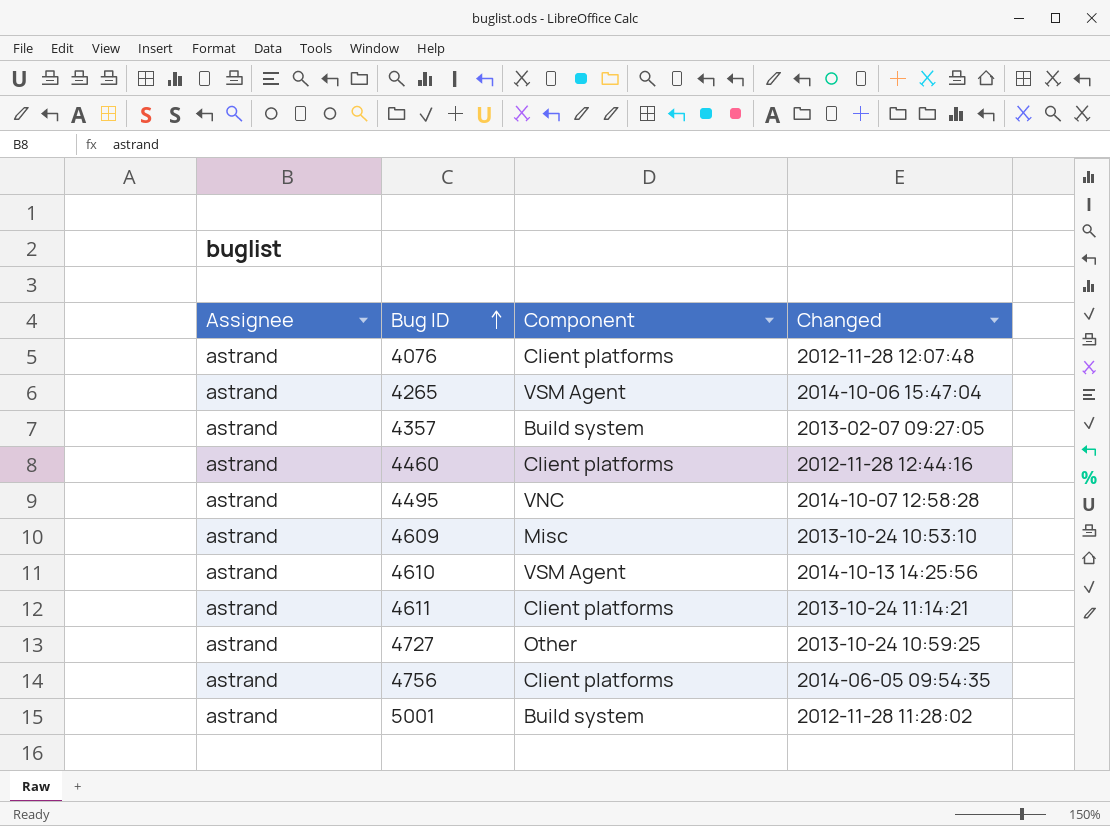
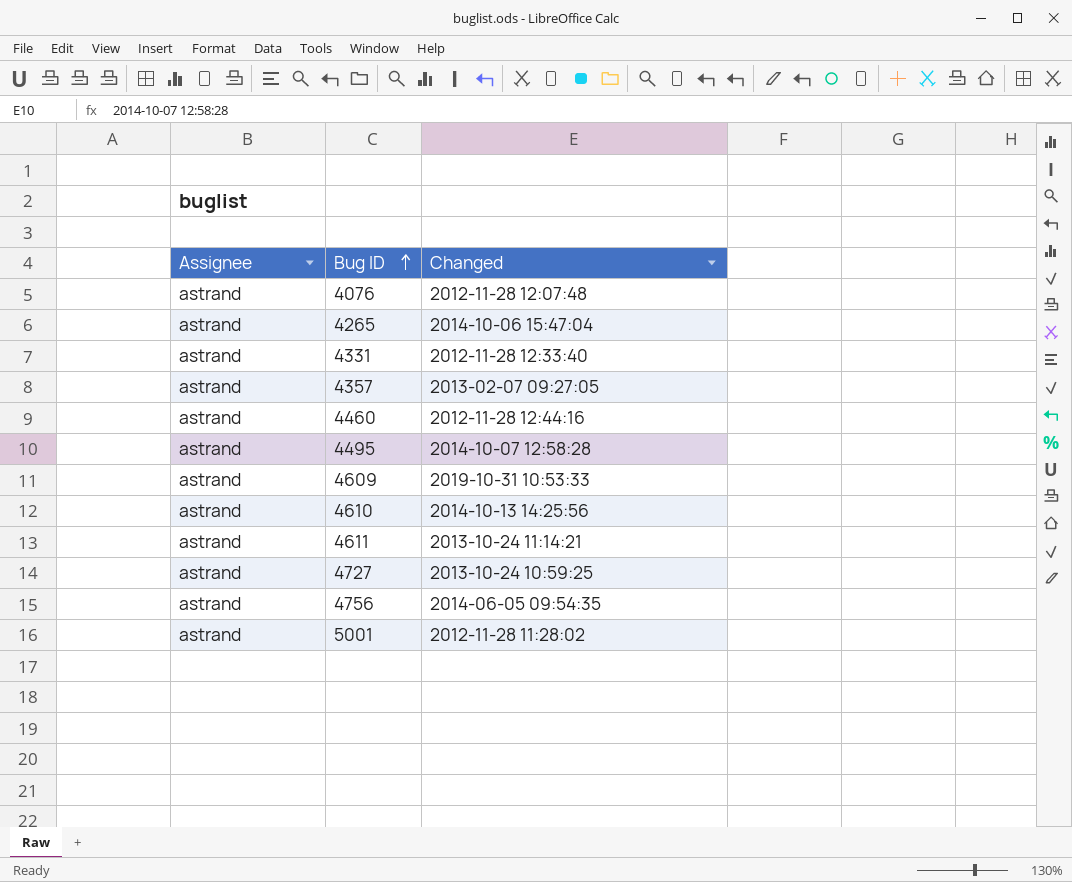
column Component | position: 3 -> none
row 4331: none -> astrand | 2012-11-28 12:33:40
4609 | Changed: 2013-10-24 10:53:10 -> 2019-10-31 10:53:33

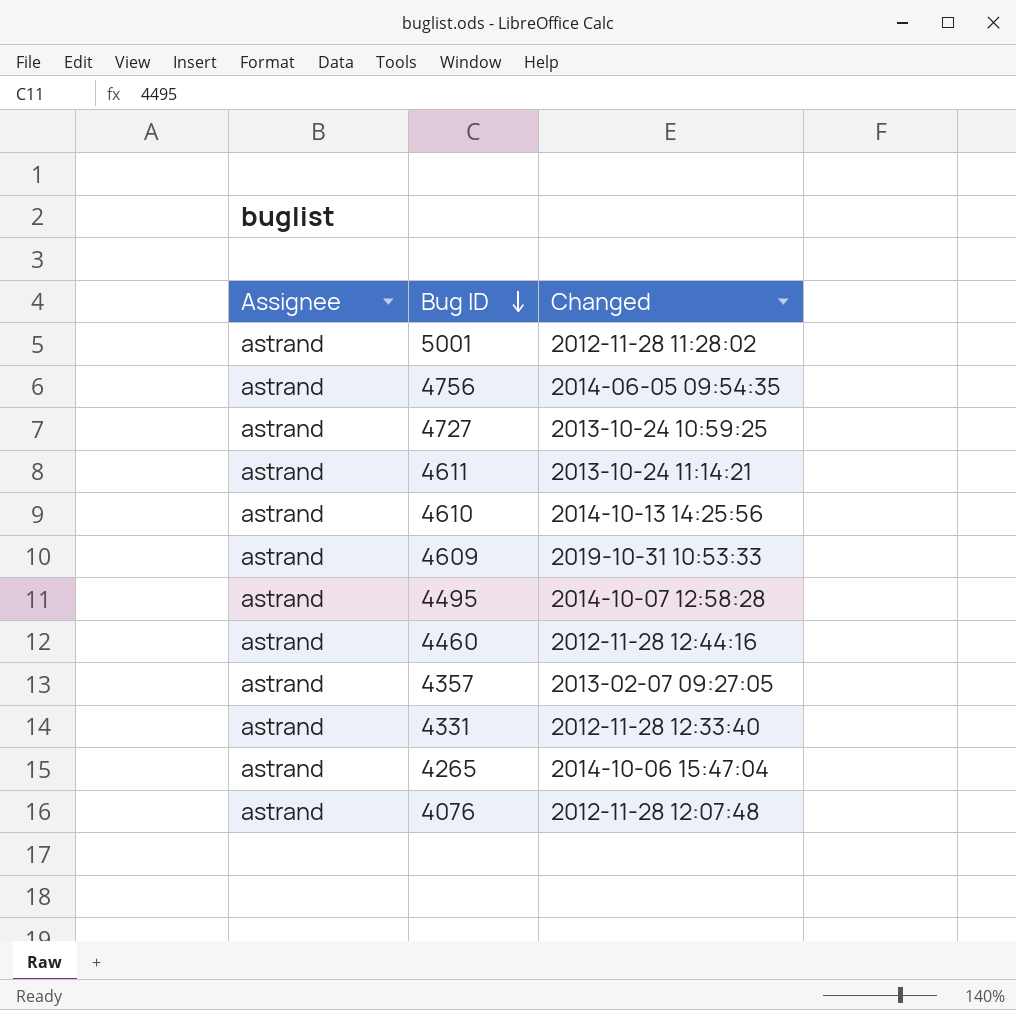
row order: Bug ID ascending -> Bug ID descending

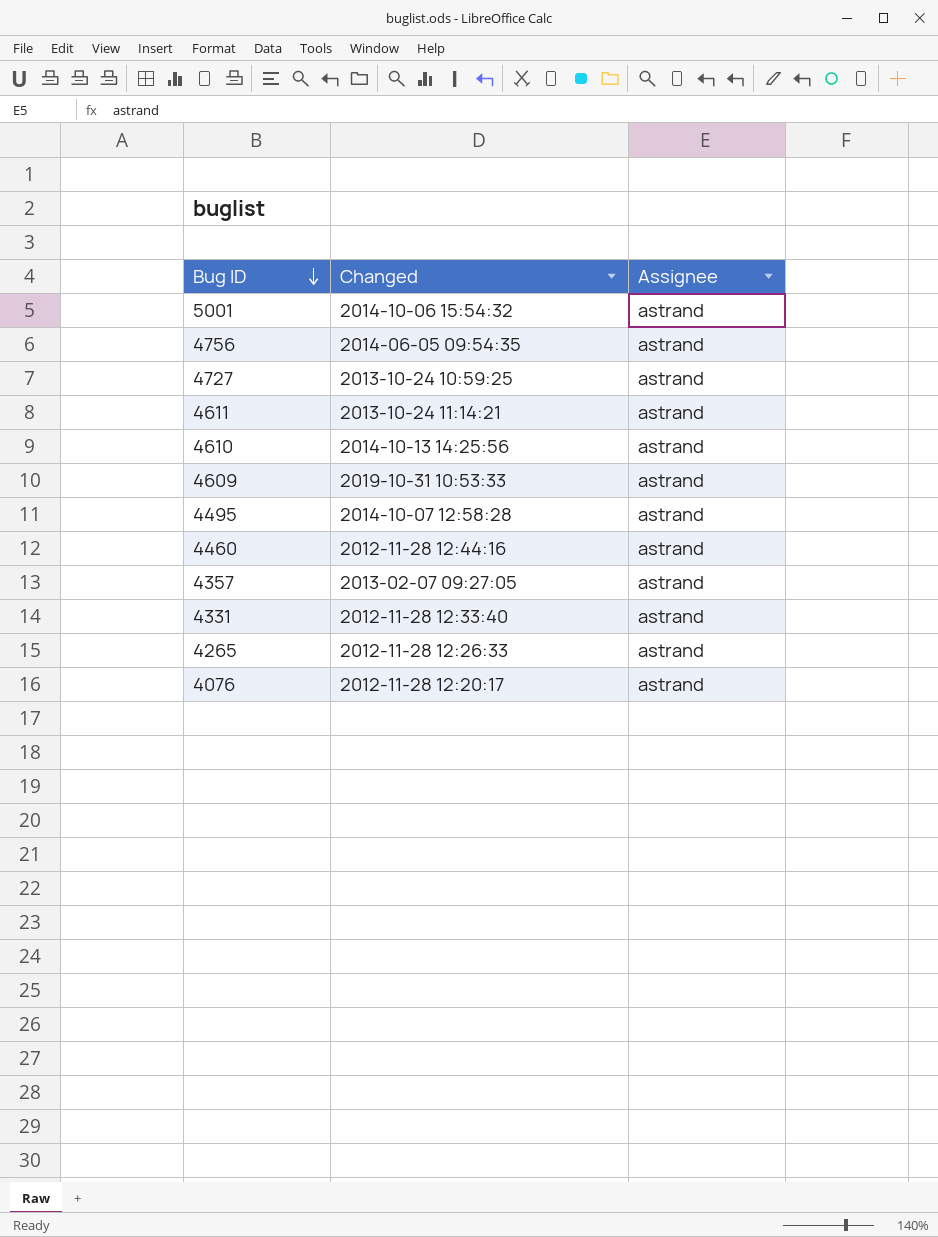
column Assignee | position: 1 -> 3
5001 | Changed: 2012-11-28 11:28:02 -> 2014-10-06 15:54:32
4265 | Changed: 2014-10-06 15:47:04 -> 2012-11-28 12:26:33
4076 | Changed: 2012-11-28 12:07:48 -> 2012-11-28 12:20:17

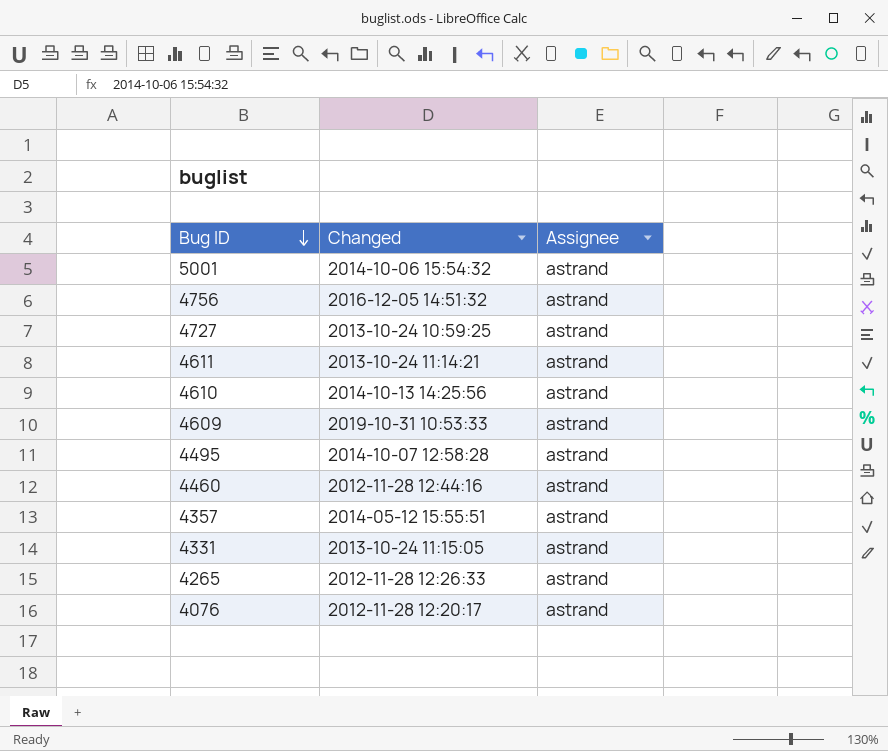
4756 | Changed: 2014-06-05 09:54:35 -> 2016-12-05 14:51:32
4357 | Changed: 2013-02-07 09:27:05 -> 2014-05-12 15:55:51
4331 | Changed: 2012-11-28 12:33:40 -> 2013-10-24 11:15:05

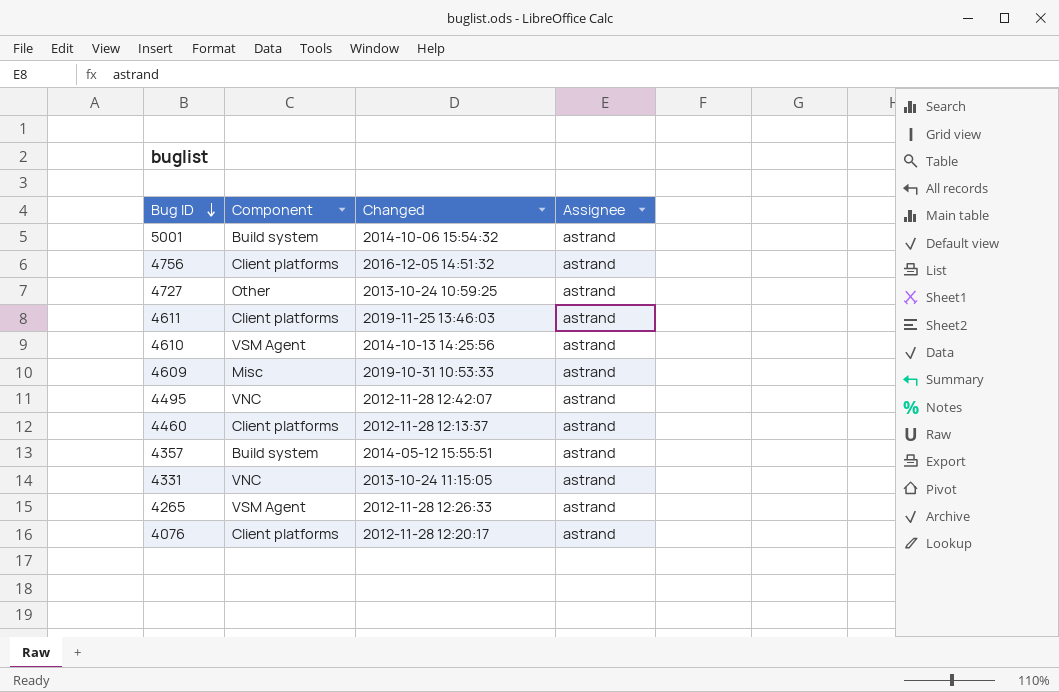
column Component | position: none -> 2
4611 | Changed: 2013-10-24 11:14:21 -> 2019-11-25 13:46:03
4495 | Changed: 2014-10-07 12:58:28 -> 2012-11-28 12:42:07
4460 | Changed: 2012-11-28 12:44:16 -> 2012-11-28 12:13:37

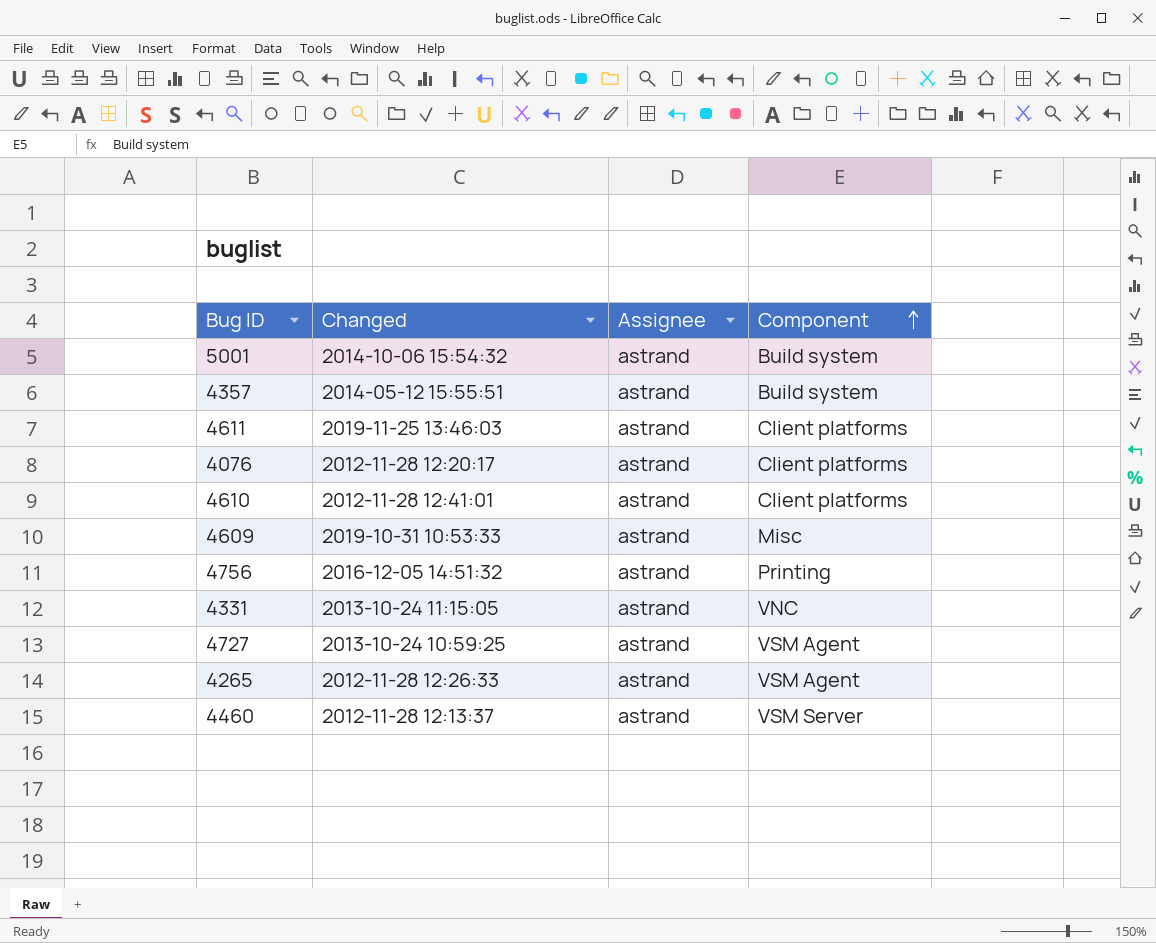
row order: Bug ID descending -> Component ascending
column Component | position: 2 -> 4
row 4495: VNC | 2012-11-28 12:42:07 | astrand -> none
4610 | Changed: 2014-10-13 14:25:56 -> 2012-11-28 12:41:01
4610 | Component: VSM Agent -> Client platforms
4756 | Component: Client platforms -> Printing
4727 | Component: Other -> VSM Agent
4460 | Component: Client platforms -> VSM Server

